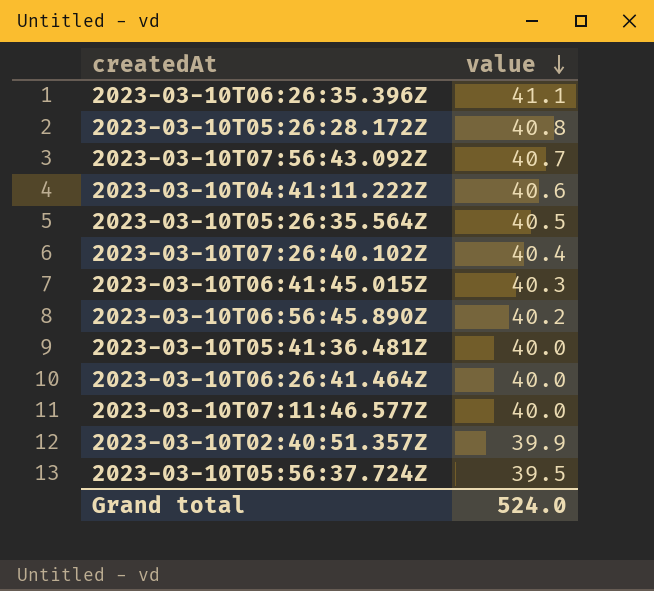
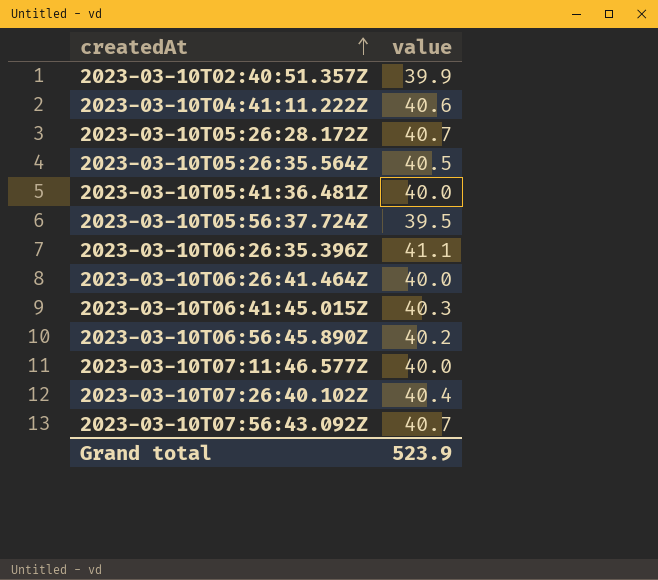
row order: value descending -> createdAt ascending
2023-03-10T05:26:28.172Z | value: 40.8 -> 40.7
Grand total | value: 524.0 -> 523.9

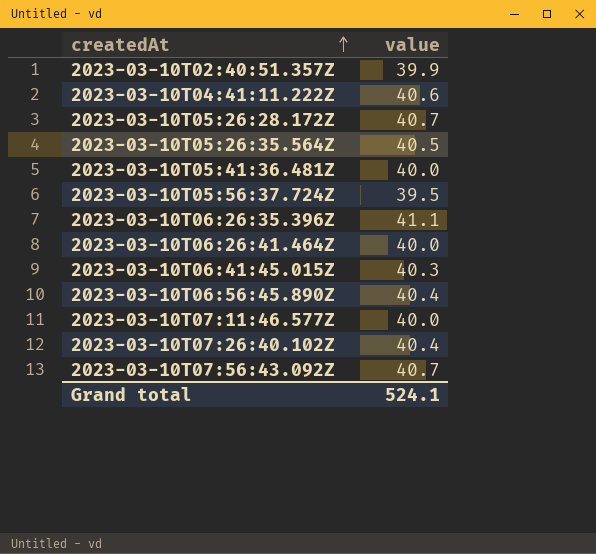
2023-03-10T06:56:45.890Z | value: 40.2 -> 40.4
Grand total | value: 523.9 -> 524.1

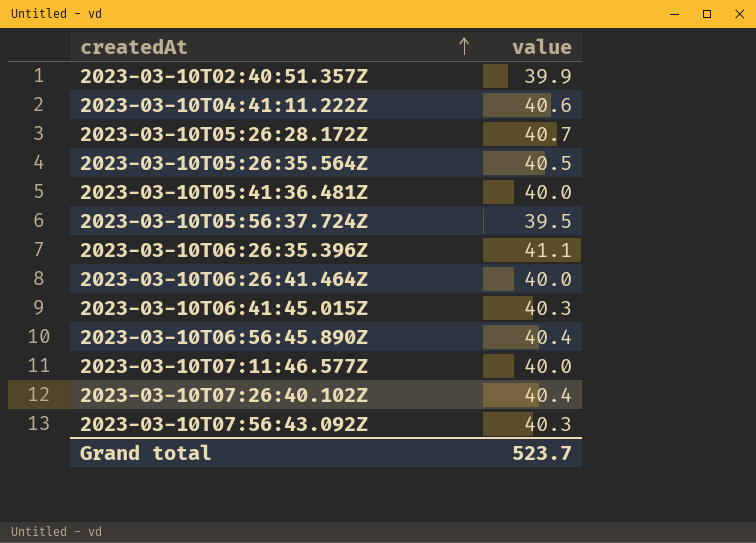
2023-03-10T07:56:43.092Z | value: 40.7 -> 40.3
Grand total | value: 524.1 -> 523.7

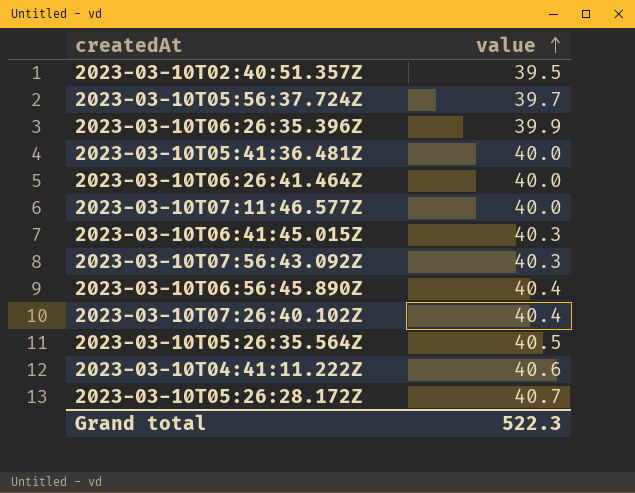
row order: createdAt ascending -> value ascending
2023-03-10T02:40:51.357Z | value: 39.9 -> 39.5
2023-03-10T05:56:37.724Z | value: 39.5 -> 39.7
2023-03-10T06:26:35.396Z | value: 41.1 -> 39.9
Grand total | value: 523.7 -> 522.3

